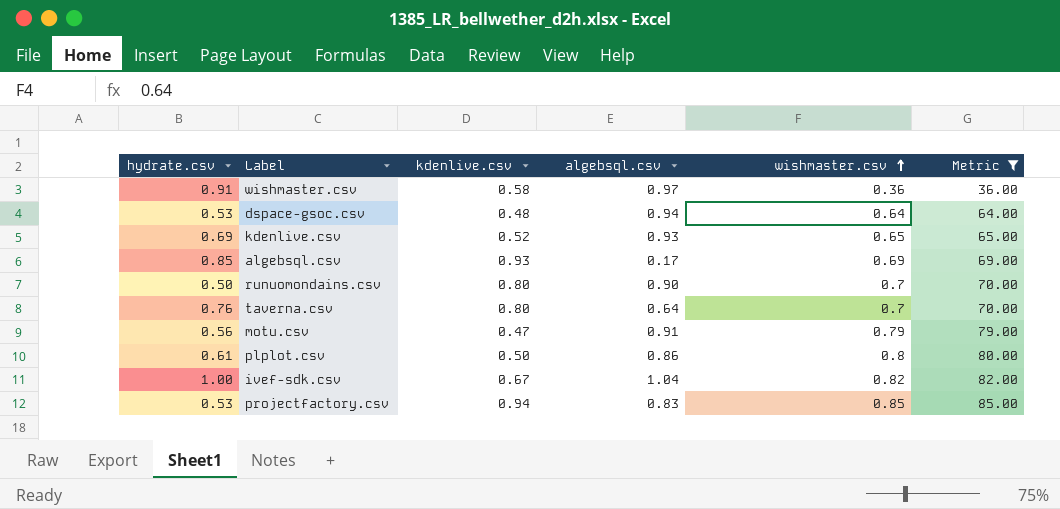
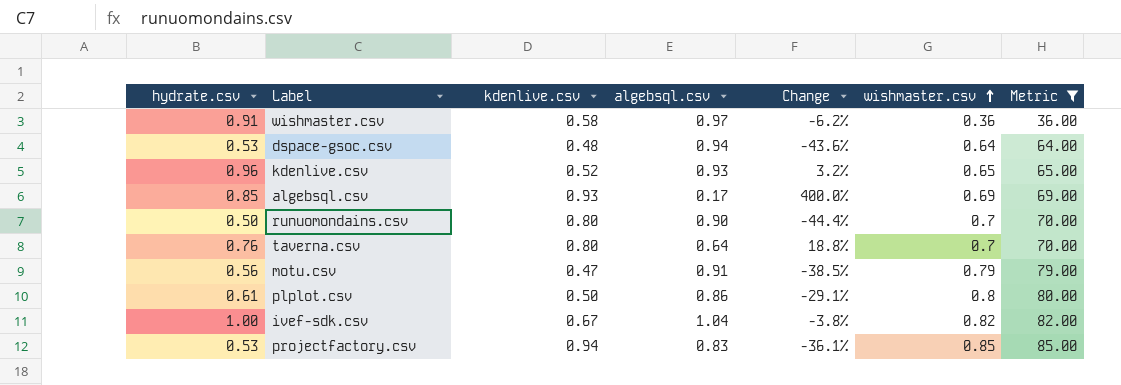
column Change | formula: none -> ([hydrate.csv] - [algebsql.csv]) / [algebsql.csv]
kdenlive.csv | hydrate.csv: 0.69 -> 0.96

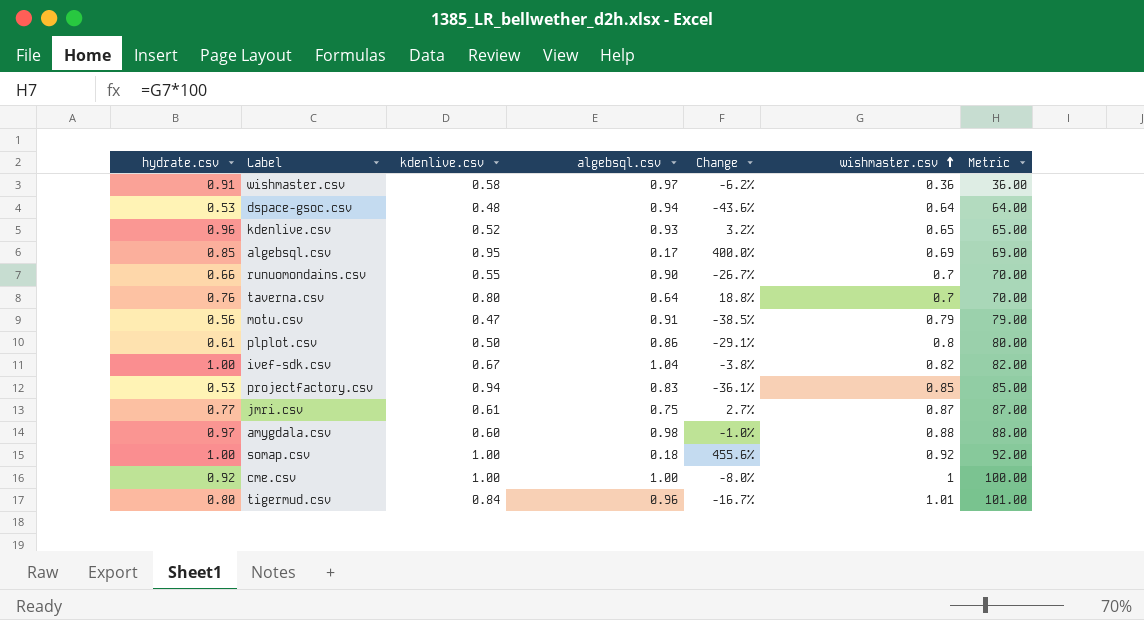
filter: Metric <= 85.00 -> none
algebsql.csv | kdenlive.csv: 0.93 -> 0.95
runuomondains.csv | hydrate.csv: 0.50 -> 0.66
runuomondains.csv | kdenlive.csv: 0.80 -> 0.55
runuomondains.csv | Change: -44.4% -> -26.7%

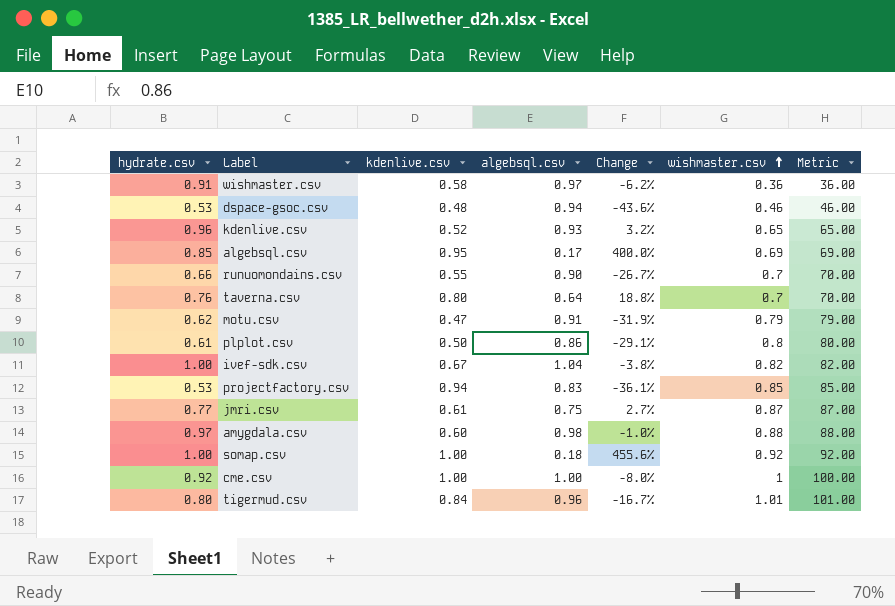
dspace-gsoc.csv | wishmaster.csv: 0.64 -> 0.46
dspace-gsoc.csv | Metric: 64.00 -> 46.00
motu.csv | hydrate.csv: 0.56 -> 0.62
motu.csv | Change: -38.5% -> -31.9%

